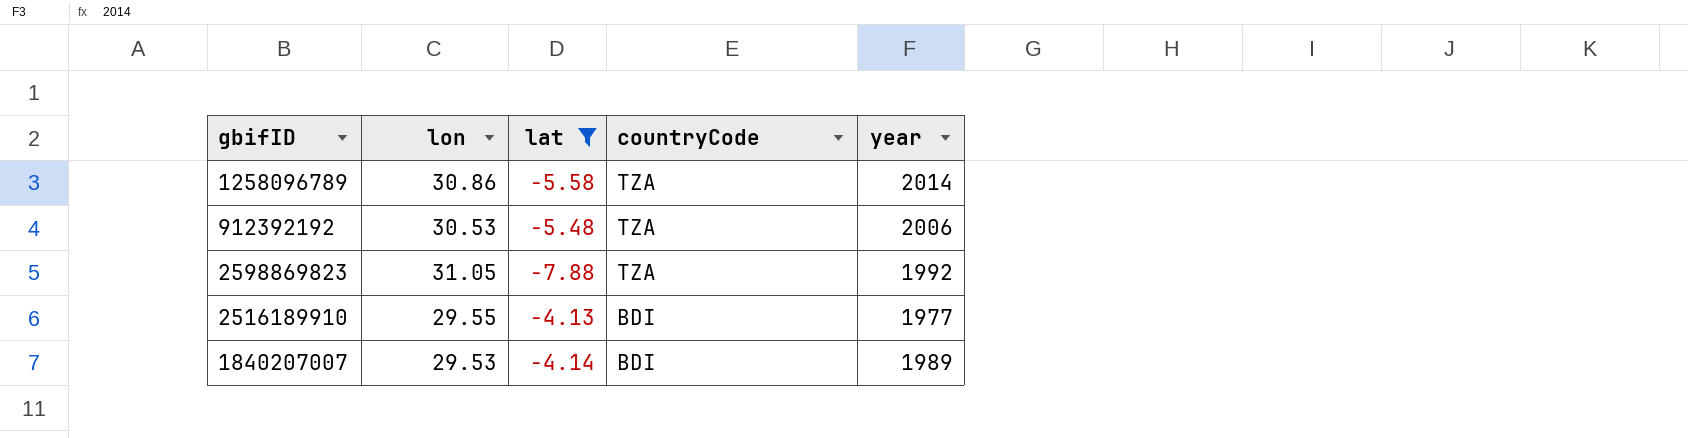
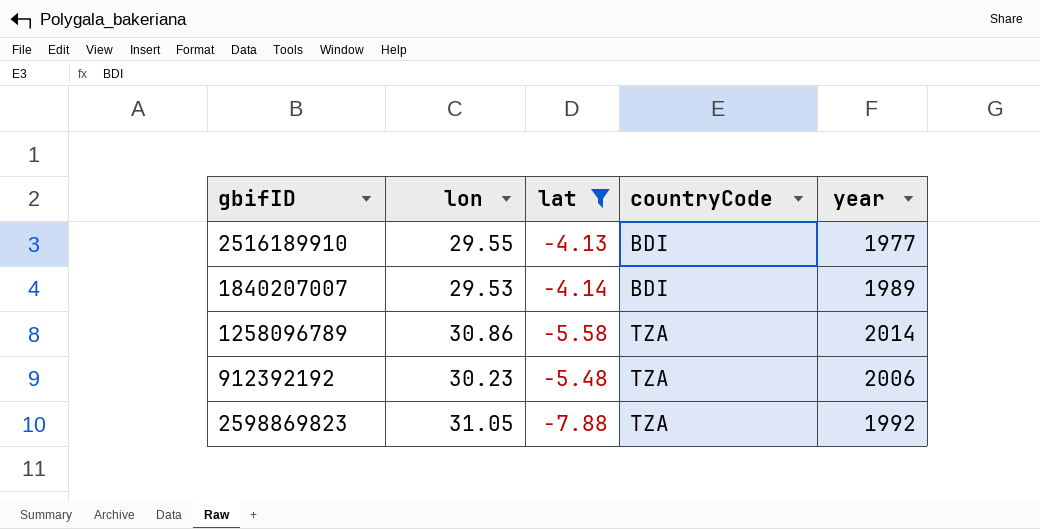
row order: countryCode descending -> countryCode ascending
912392192 | lon: 30.53 -> 30.23

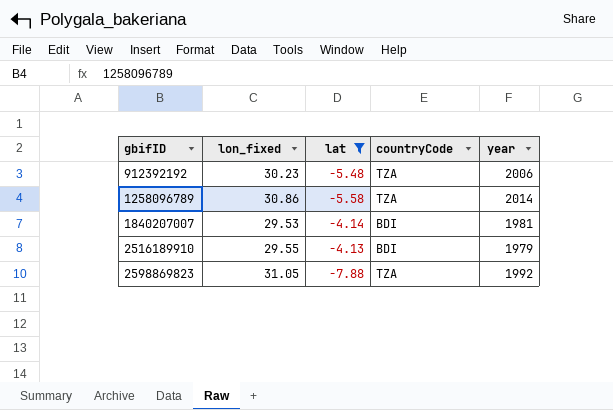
row order: countryCode ascending -> gbifID ascending
column name: lon -> lon_fixed
1840207007 | year: 1989 -> 1981
2516189910 | year: 1977 -> 1979

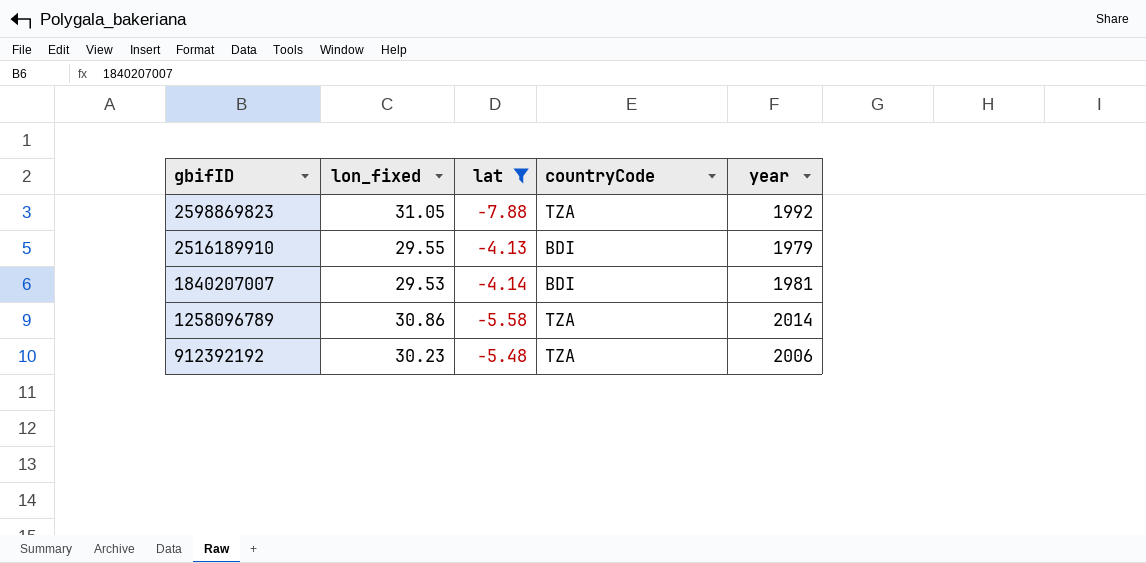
row order: gbifID ascending -> gbifID descending

